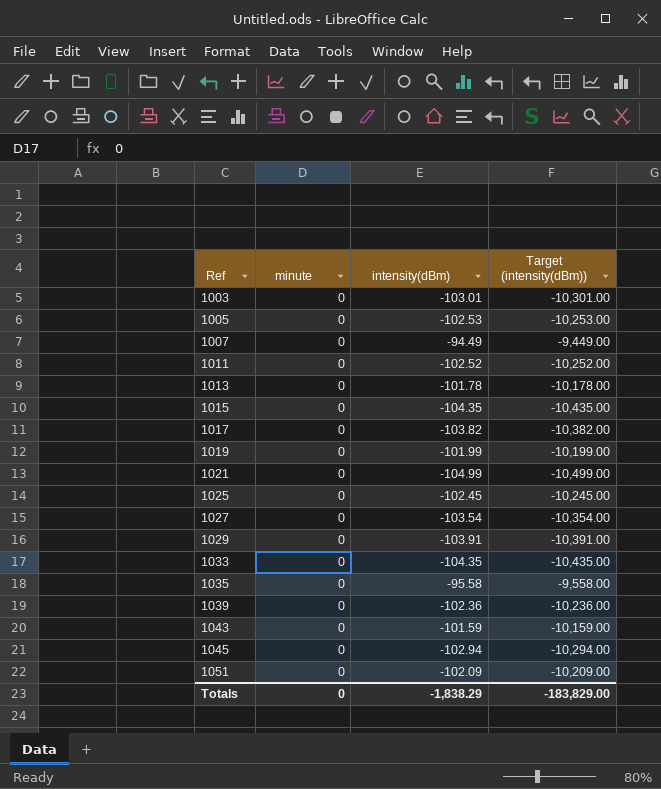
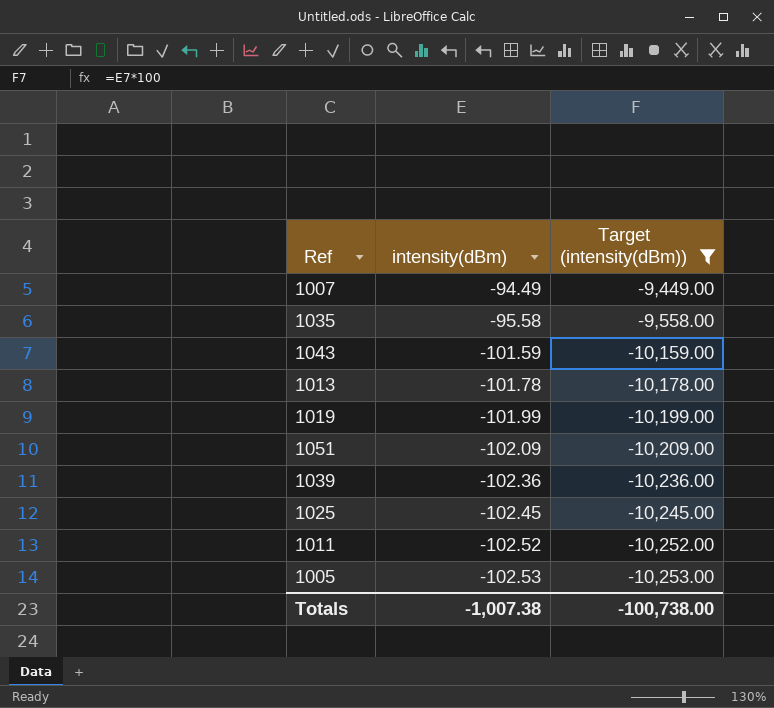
filter: none -> Target (intensity(dBm)) >= -10,253.00
row order: Ref ascending -> intensity(dBm) descending
column minute | position: 2 -> none
Totals | intensity(dBm): -1,838.29 -> -1,007.38
Totals | Target (intensity(dBm)): -183,829.00 -> -100,738.00

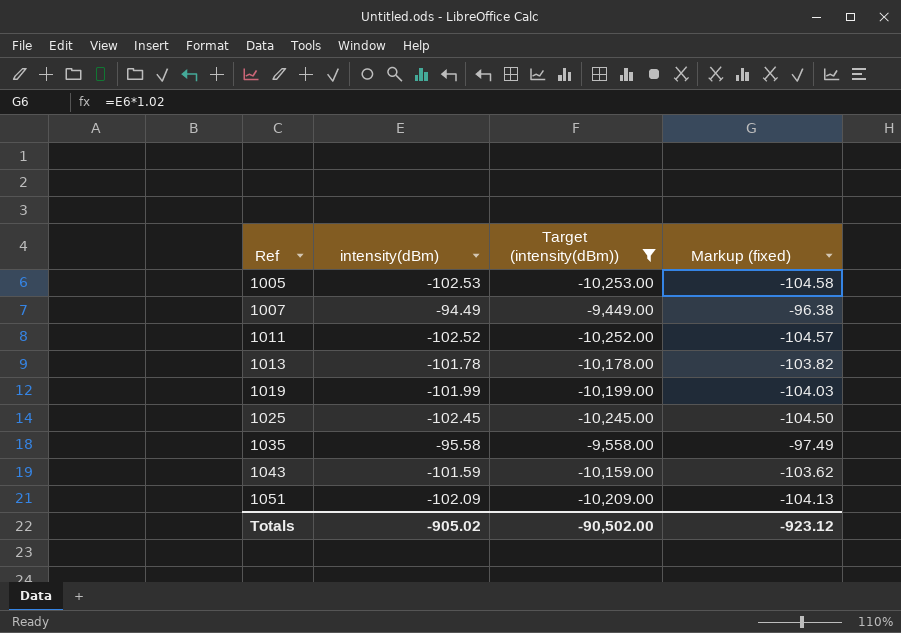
row order: intensity(dBm) descending -> Ref ascending
column Markup (fixed) | formula: none -> [intensity(dBm)] * 1.02
row 1039: -102.36 | -10,236.00 -> none
Totals | intensity(dBm): -1,007.38 -> -905.02
Totals | Target (intensity(dBm)): -100,738.00 -> -90,502.00

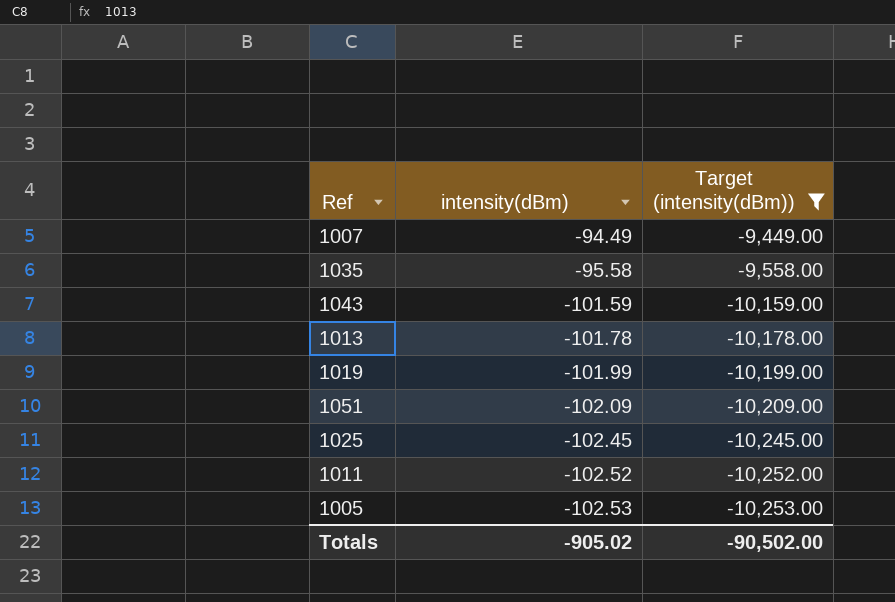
row order: Ref ascending -> intensity(dBm) descending
column Markup (fixed) | formula: [intensity(dBm)] * 1.02 -> none

